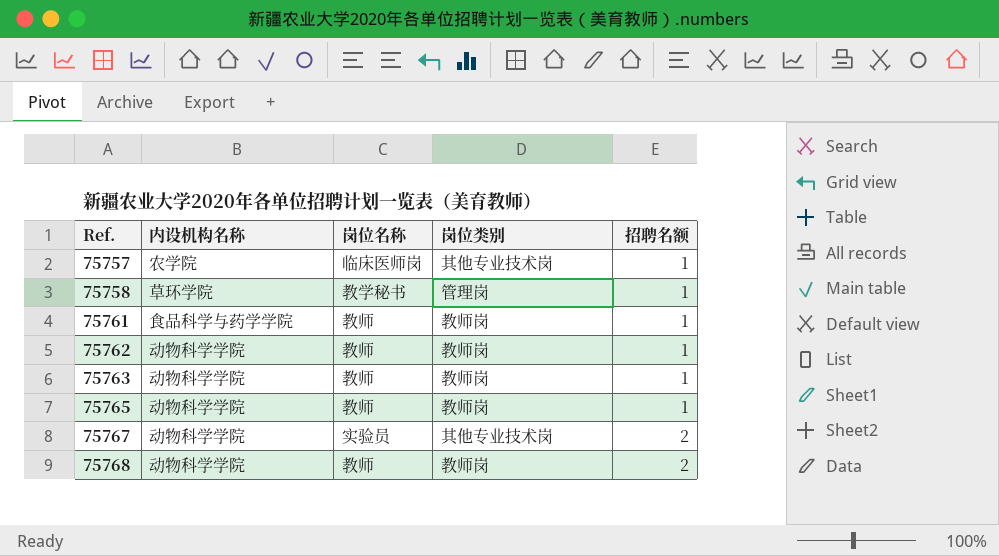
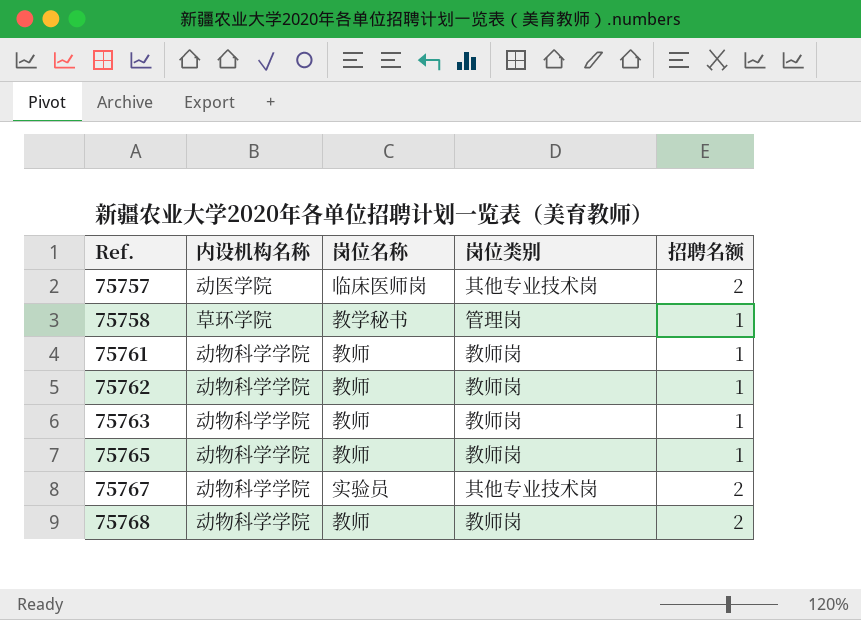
75757 | 内设机构名称: 农学院 -> 动医学院
75757 | 招聘名额: 1 -> 2
75761 | 内设机构名称: 食品科学与药学学院 -> 动物科学学院

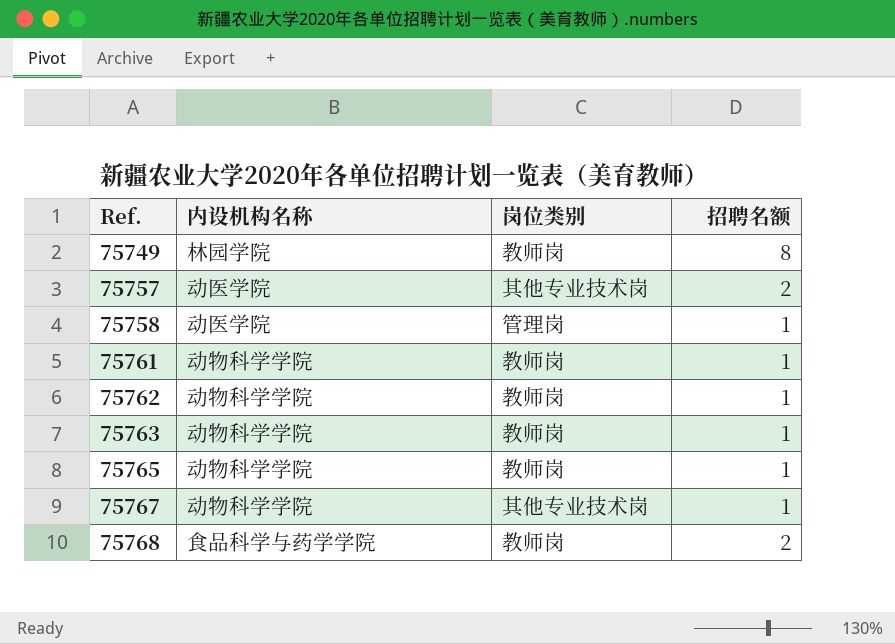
column 岗位名称 | position: 3 -> none
row 75749: none -> 林园学院 | 教师岗 | 8
75758 | 内设机构名称: 草环学院 -> 动医学院
75767 | 招聘名额: 2 -> 1
75768 | 内设机构名称: 动物科学学院 -> 食品科学与药学学院

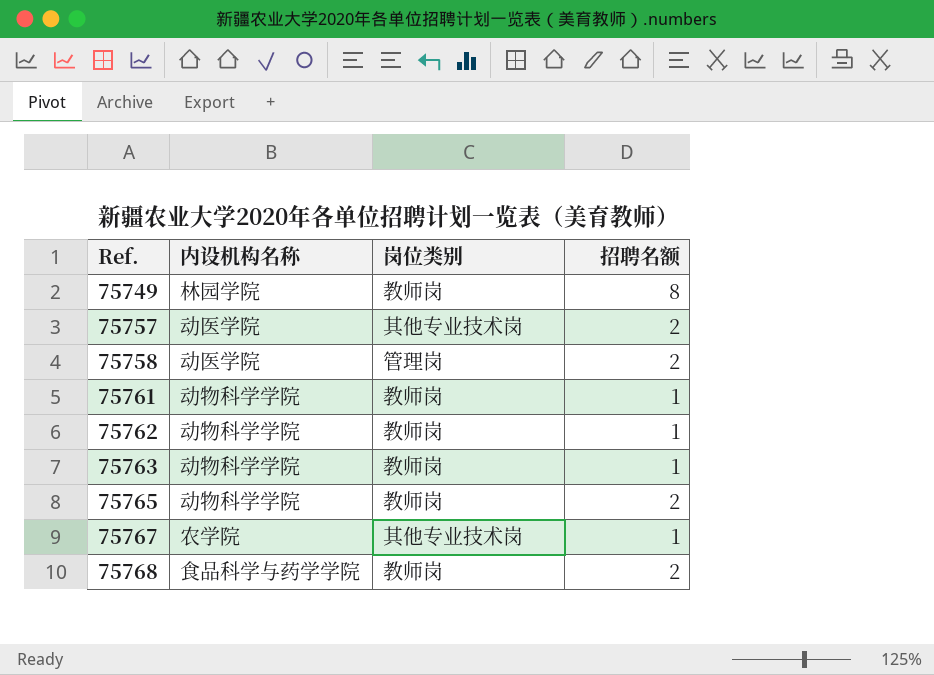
75758 | 招聘名额: 1 -> 2
75765 | 招聘名额: 1 -> 2
75767 | 内设机构名称: 动物科学学院 -> 农学院

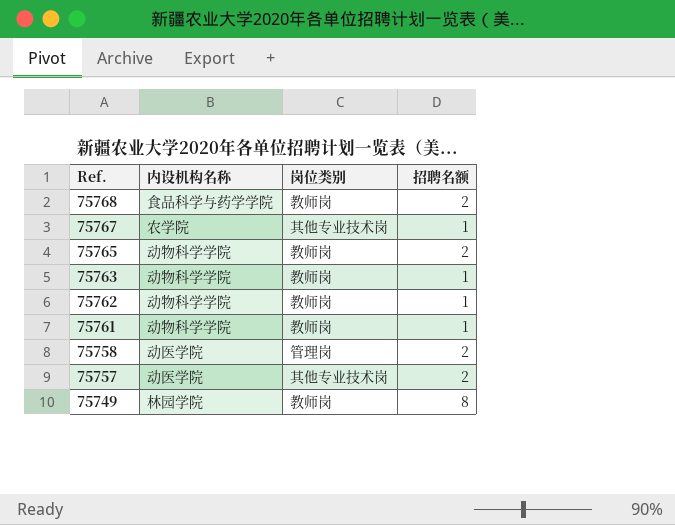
row order: Ref. ascending -> Ref. descending

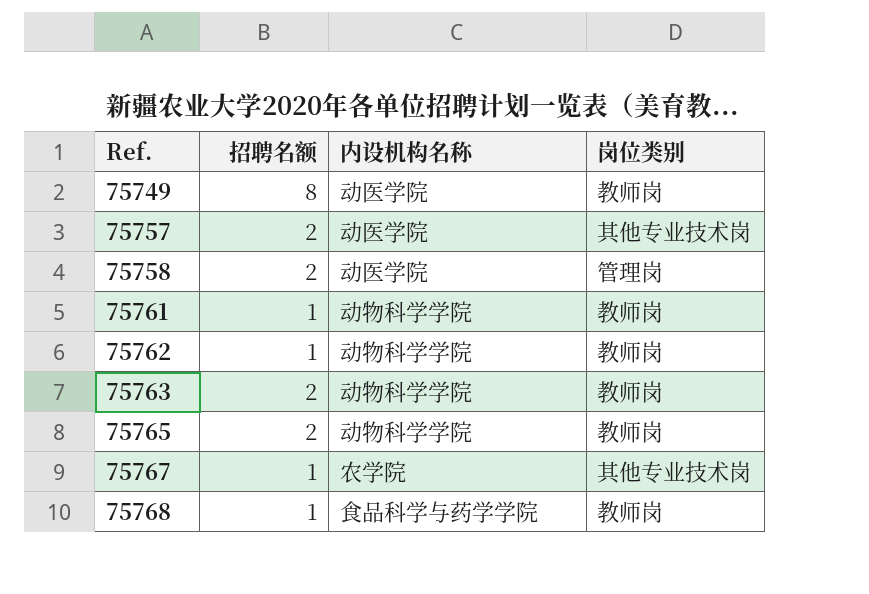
row order: Ref. descending -> Ref. ascending
column 招聘名额 | position: 4 -> 2
75749 | 内设机构名称: 林园学院 -> 动医学院
75763 | 招聘名额: 1 -> 2
75768 | 招聘名额: 2 -> 1

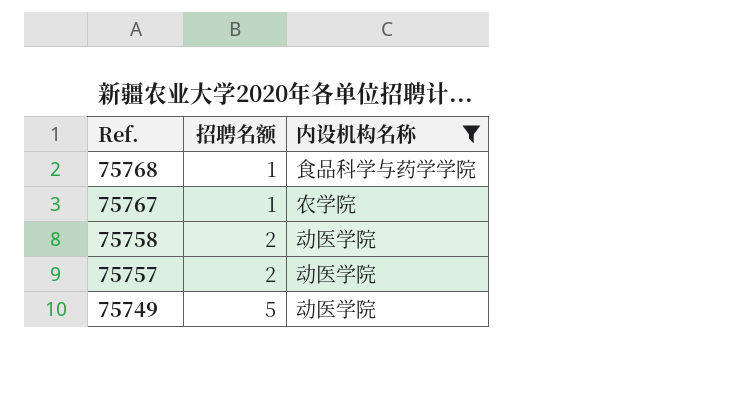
filter: none -> 内设机构名称 != 动物科学学院
row order: Ref. ascending -> Ref. descending
column 岗位类别 | position: 4 -> none
75749 | 招聘名额: 8 -> 5

